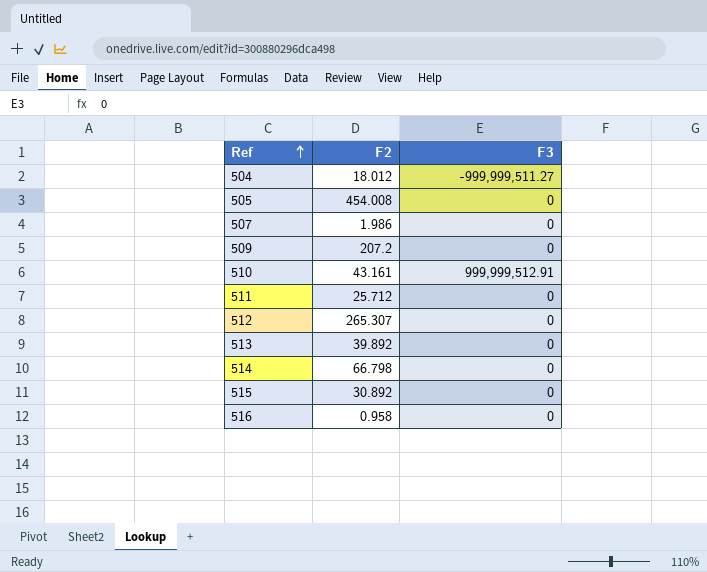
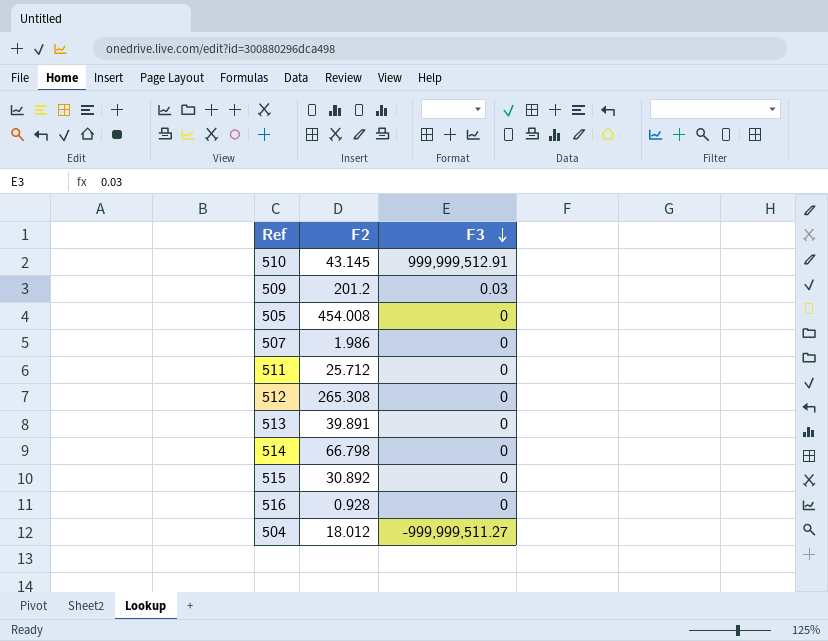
row order: Ref ascending -> F3 descending
510 | F2: 43.161 -> 43.145
509 | F2: 207.2 -> 201.2
509 | F3: 0 -> 0.03
512 | F2: 265.307 -> 265.308
513 | F2: 39.892 -> 39.891
516 | F2: 0.958 -> 0.928

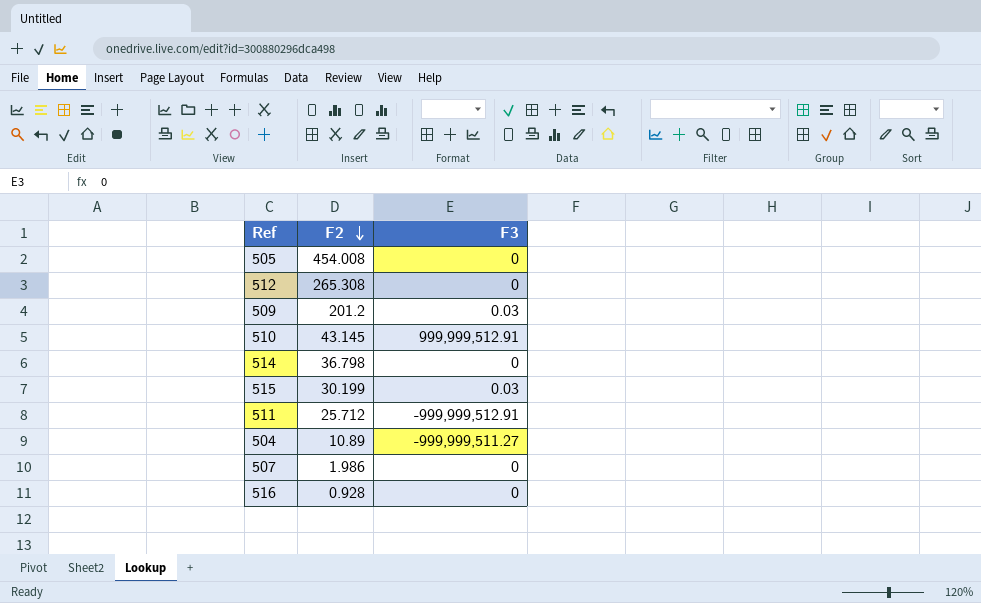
row order: F3 descending -> F2 descending
row 513: 39.891 | 0 -> none
514 | F2: 66.798 -> 36.798
515 | F2: 30.892 -> 30.199
515 | F3: 0 -> 0.03
511 | F3: 0 -> -999,999,512.91
504 | F2: 18.012 -> 10.89

